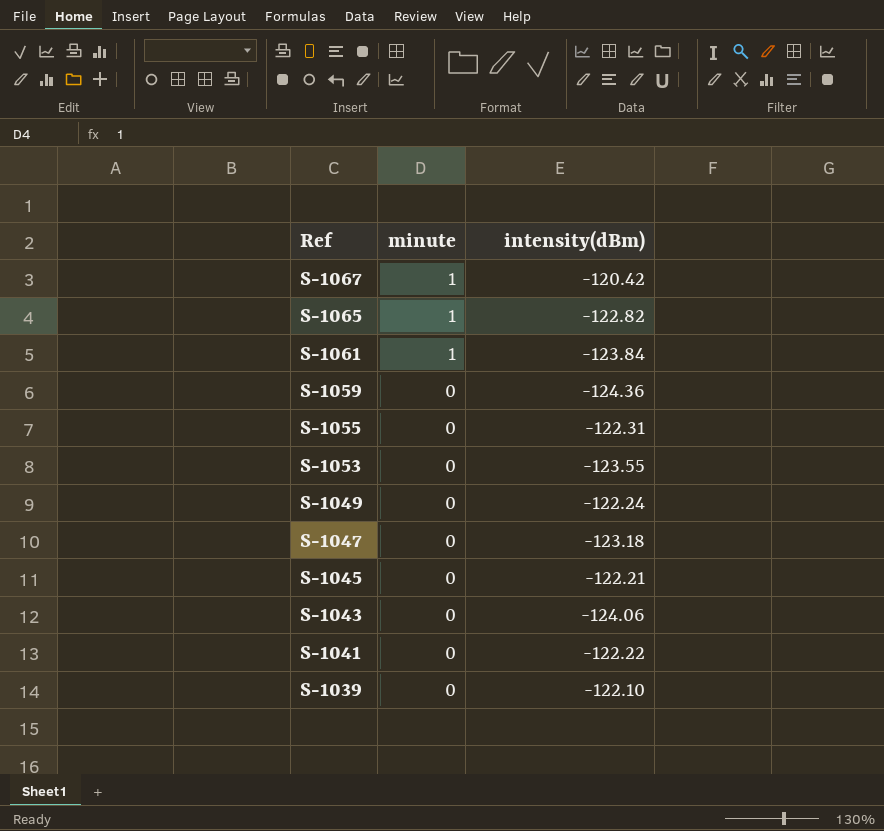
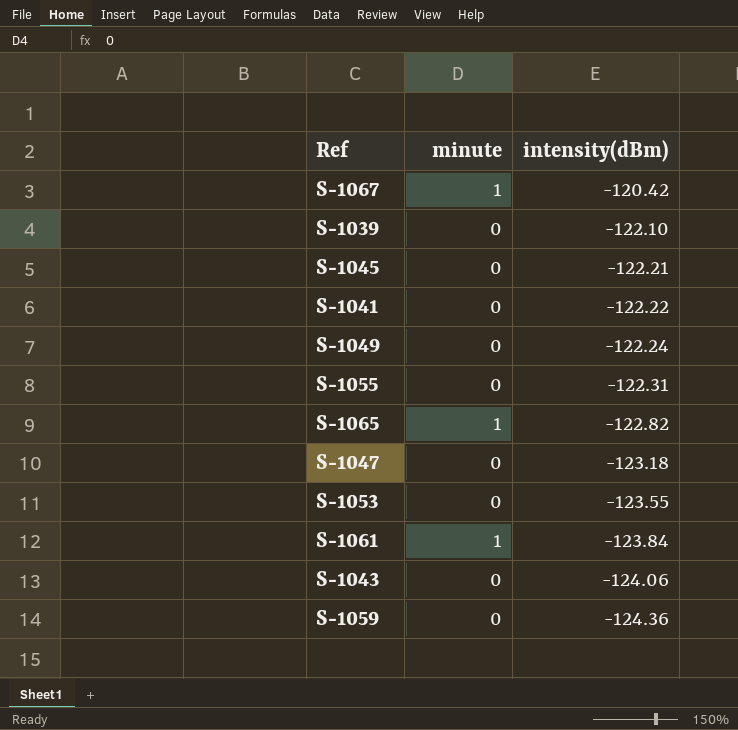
row order: Ref descending -> intensity(dBm) descending

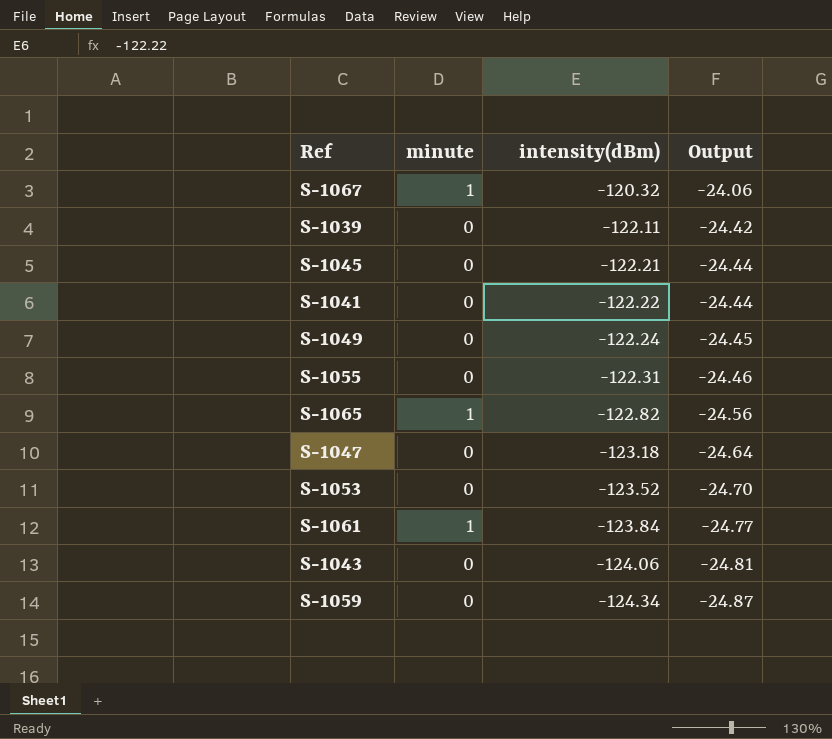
column Output | formula: none -> [intensity(dBm)] * 0.2
S-1067 | intensity(dBm): -120.42 -> -120.32
S-1039 | intensity(dBm): -122.10 -> -122.11
S-1053 | intensity(dBm): -123.55 -> -123.52
S-1059 | intensity(dBm): -124.36 -> -124.34

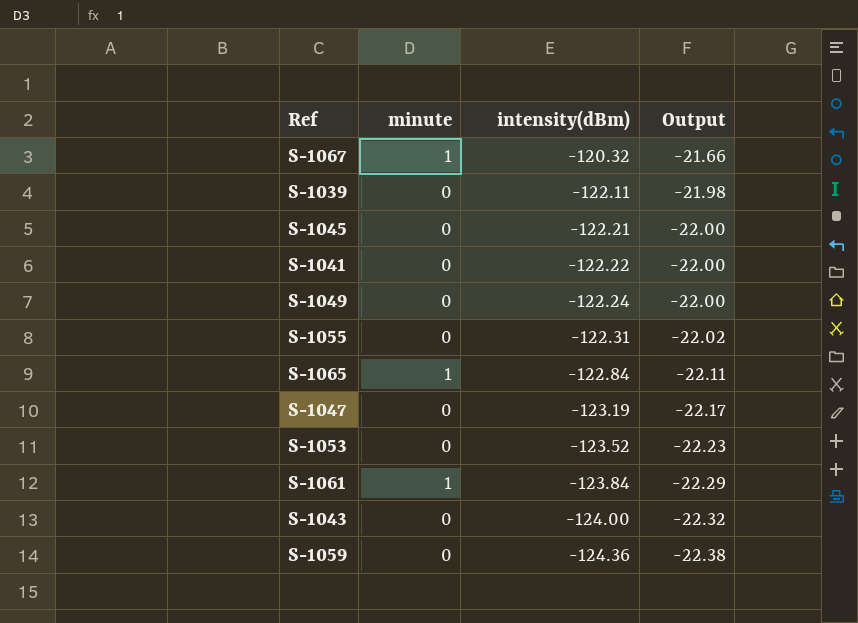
column Output | formula: [intensity(dBm)] * 0.2 -> [intensity(dBm)] * 0.18
S-1065 | intensity(dBm): -122.82 -> -122.84
S-1047 | intensity(dBm): -123.18 -> -123.19
S-1043 | intensity(dBm): -124.06 -> -124.00
S-1059 | intensity(dBm): -124.34 -> -124.36

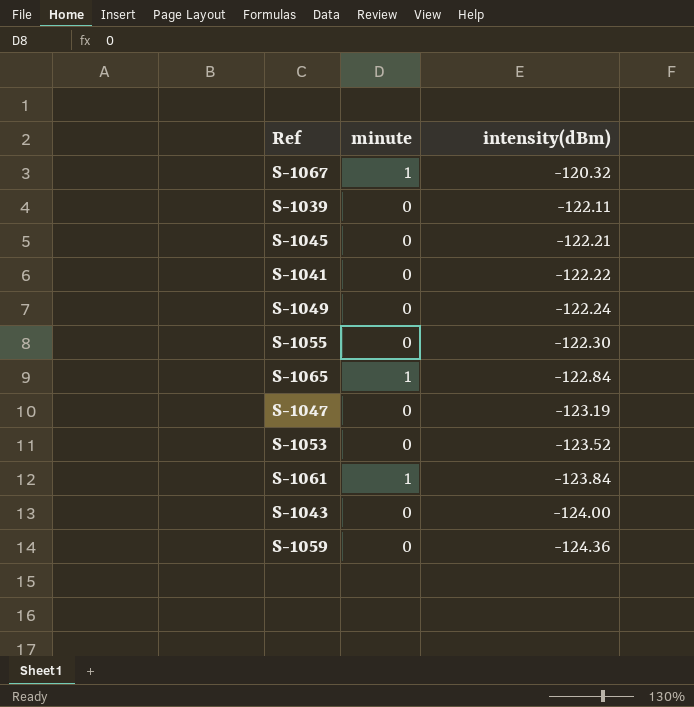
column Output | formula: [intensity(dBm)] * 0.18 -> none
S-1055 | intensity(dBm): -122.31 -> -122.30

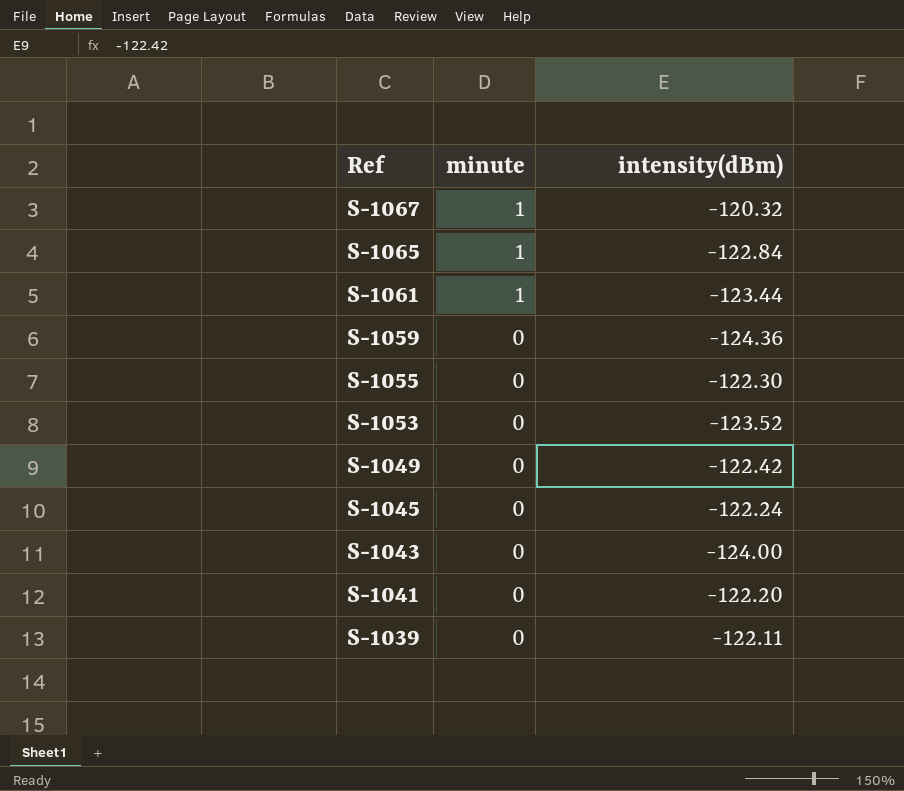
row order: intensity(dBm) descending -> Ref descending
row S-1047: 0 | -123.19 -> none
S-1061 | intensity(dBm): -123.84 -> -123.44
S-1049 | intensity(dBm): -122.24 -> -122.42
S-1045 | intensity(dBm): -122.21 -> -122.24
S-1041 | intensity(dBm): -122.22 -> -122.20

